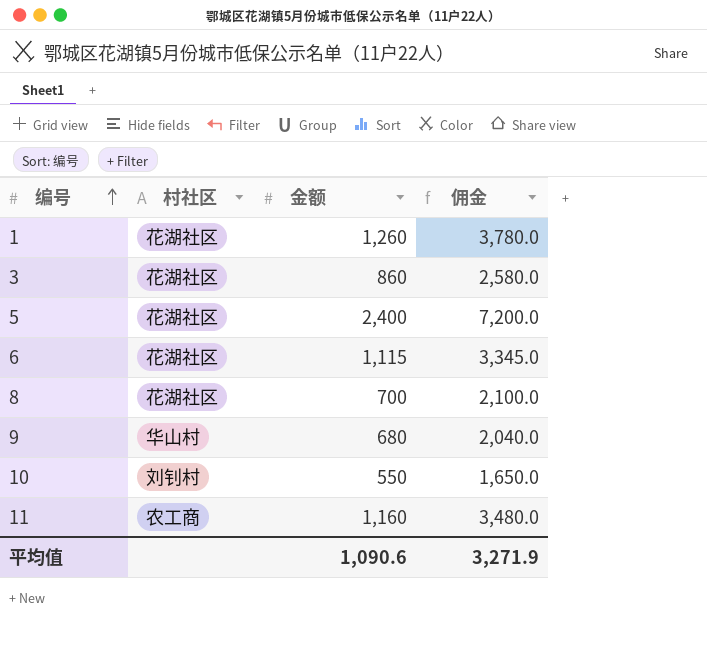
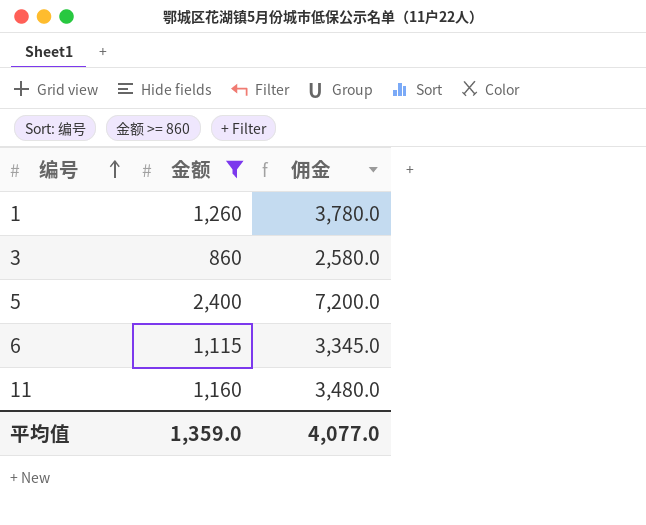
filter: none -> 金额 >= 860
column 村社区 | position: 2 -> none
平均值 | 金额: 1,090.6 -> 1,359.0
平均值 | 佣金: 3,271.9 -> 4,077.0

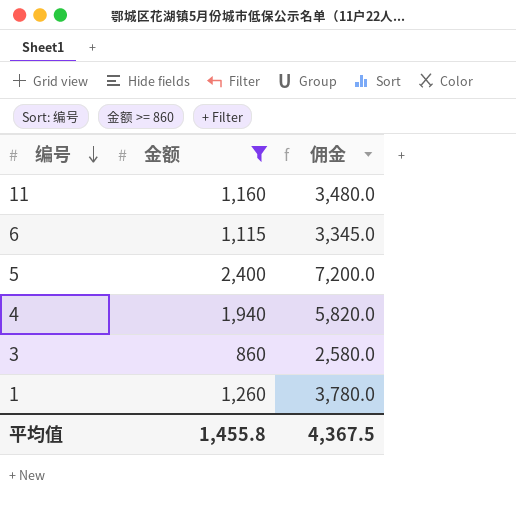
row order: 编号 ascending -> 编号 descending
row 4: none -> 1,940 | 5,820.0
平均值 | 金额: 1,359.0 -> 1,455.8
平均值 | 佣金: 4,077.0 -> 4,367.5

